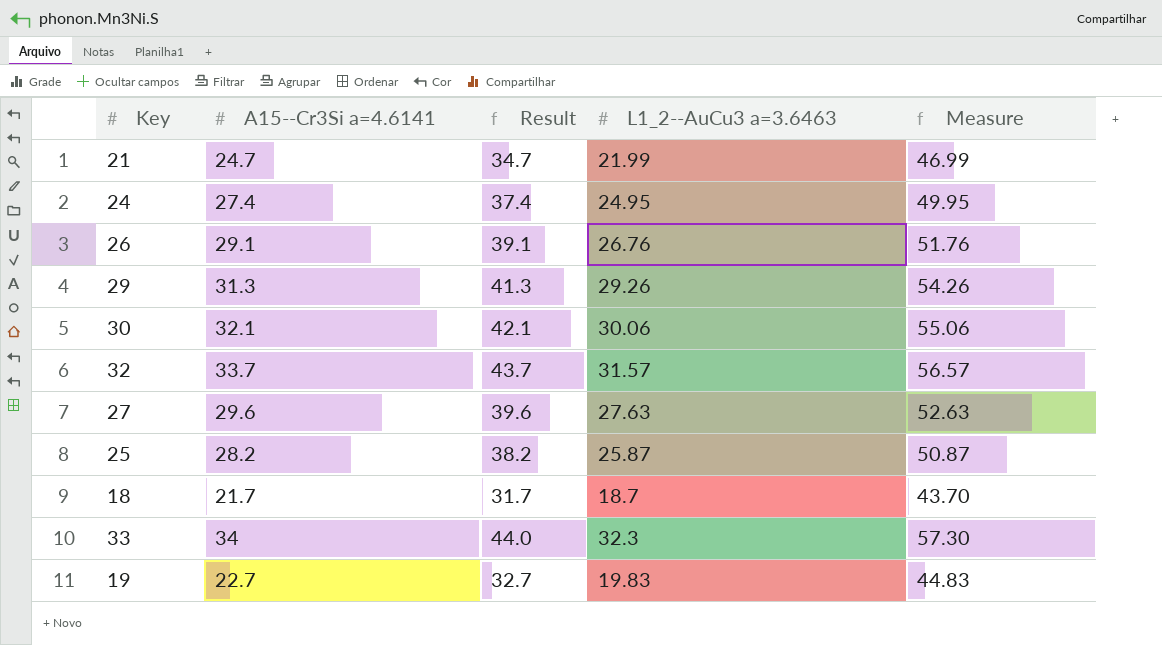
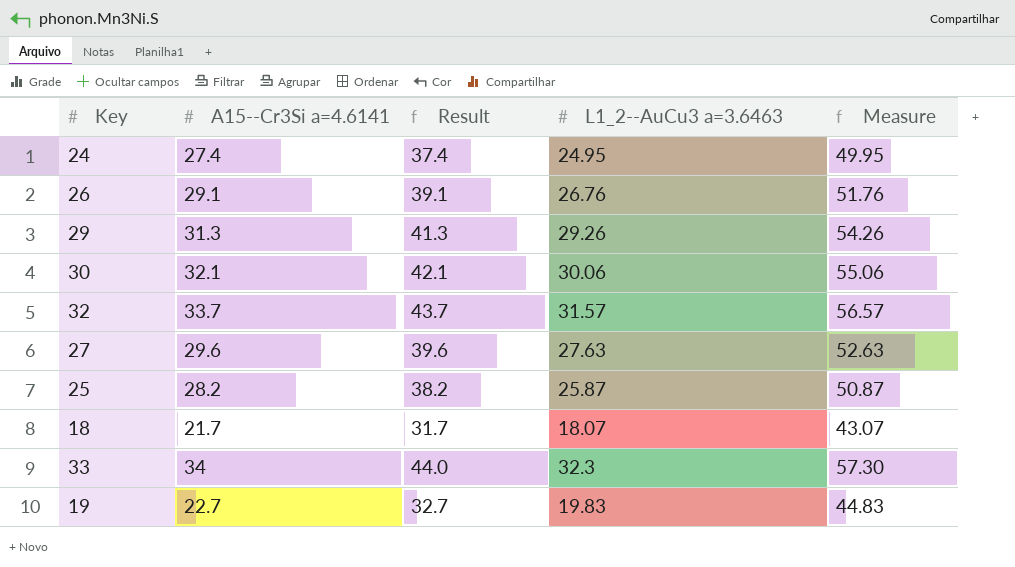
row 21: 24.7 | 34.7 | 21.99 | 46.99 -> none
18 | L1_2--AuCu3 a=3.6463: 18.7 -> 18.07
18 | Measure: 43.70 -> 43.07

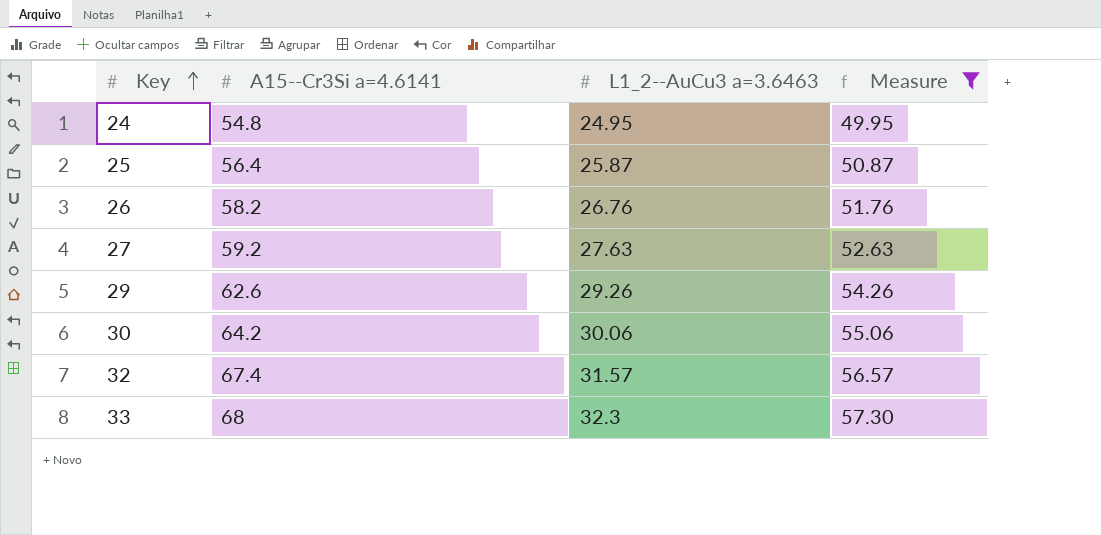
filter: none -> Measure >= 49.95
row order: none -> Key ascending
column Result | formula: [A15--Cr3Si a=4.6141] + 10 -> none
24 | A15--Cr3Si a=4.6141: 27.4 -> 54.8
25 | A15--Cr3Si a=4.6141: 28.2 -> 56.4
26 | A15--Cr3Si a=4.6141: 29.1 -> 58.2
27 | A15--Cr3Si a=4.6141: 29.6 -> 59.2
29 | A15--Cr3Si a=4.6141: 31.3 -> 62.6
30 | A15--Cr3Si a=4.6141: 32.1 -> 64.2
32 | A15--Cr3Si a=4.6141: 33.7 -> 67.4
33 | A15--Cr3Si a=4.6141: 34 -> 68

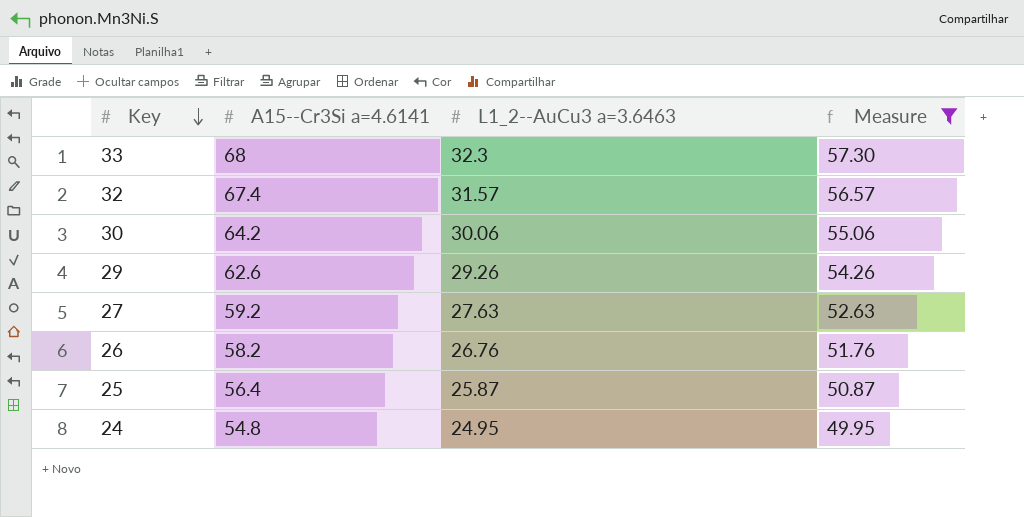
row order: Key ascending -> Key descending

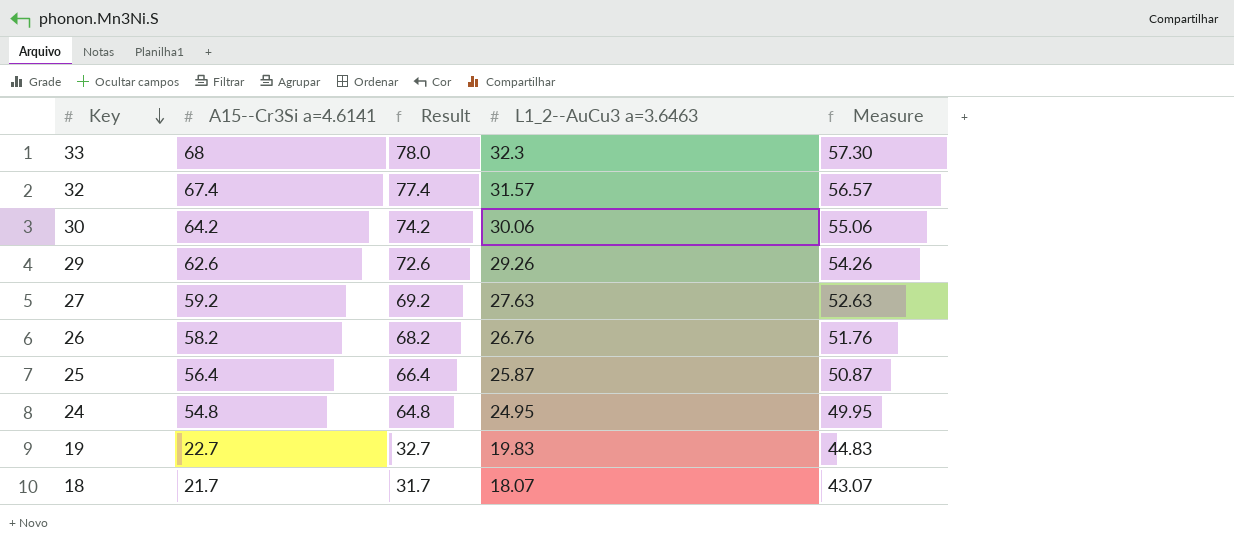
filter: Measure >= 49.95 -> none
column Result | formula: none -> [A15--Cr3Si a=4.6141] + 10

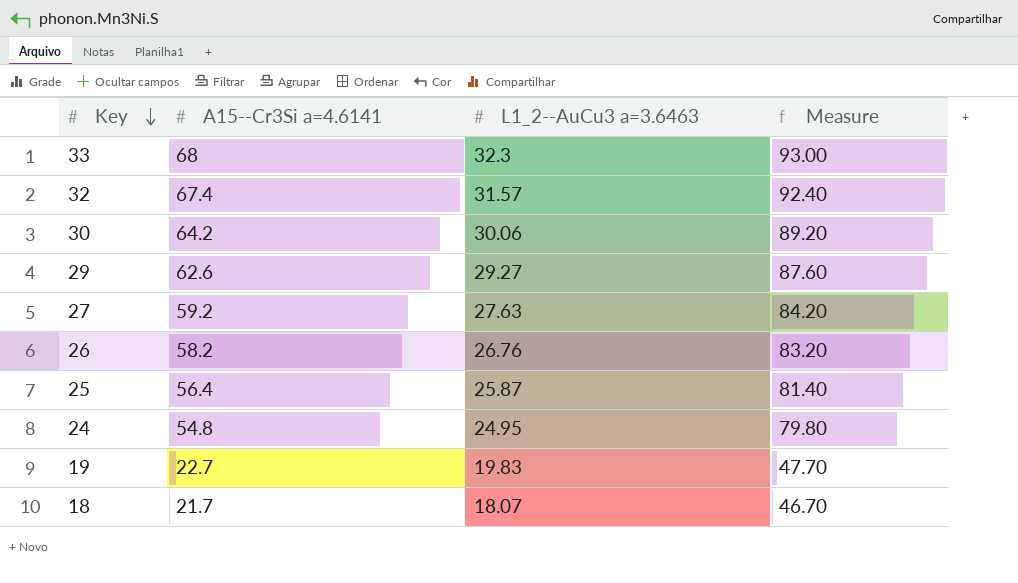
column Result | formula: [A15--Cr3Si a=4.6141] + 10 -> none
column Measure | formula: [L1_2--AuCu3 a=3.6463] + 25 -> [A15--Cr3Si a=4.6141] + 25
29 | L1_2--AuCu3 a=3.6463: 29.26 -> 29.27

